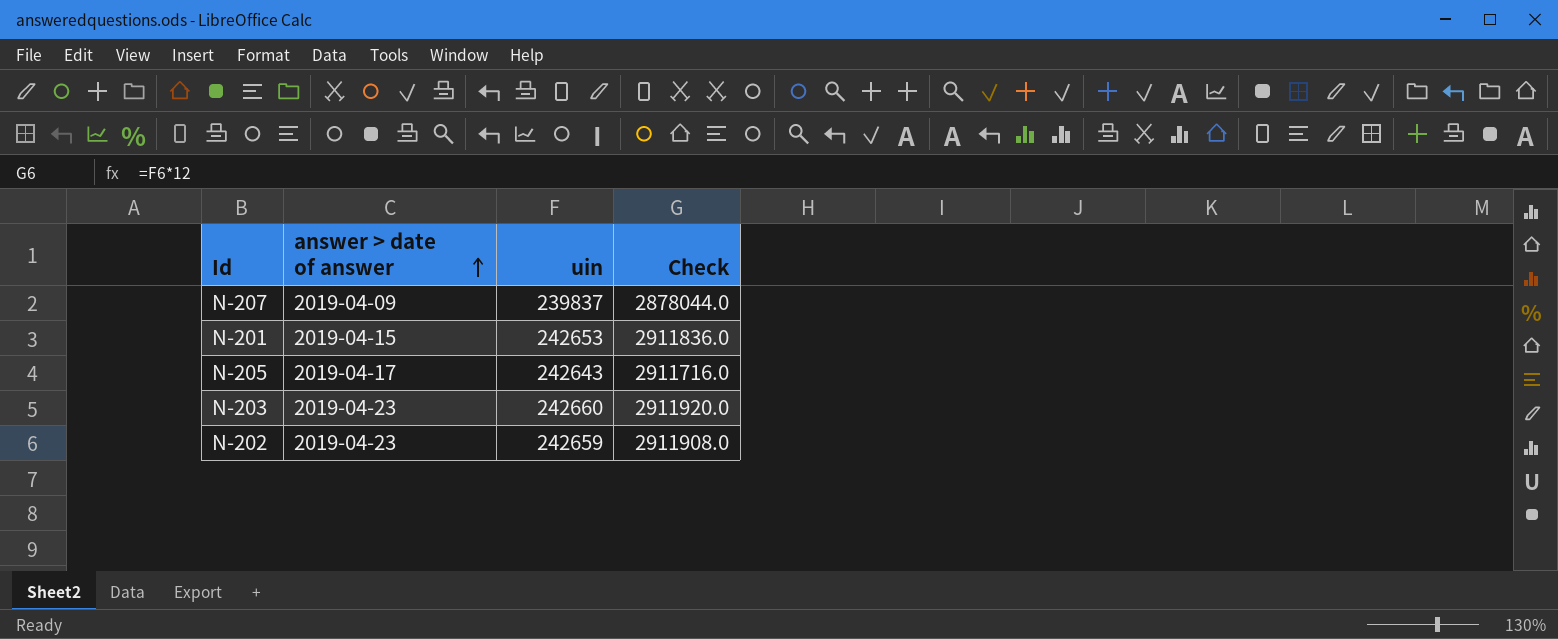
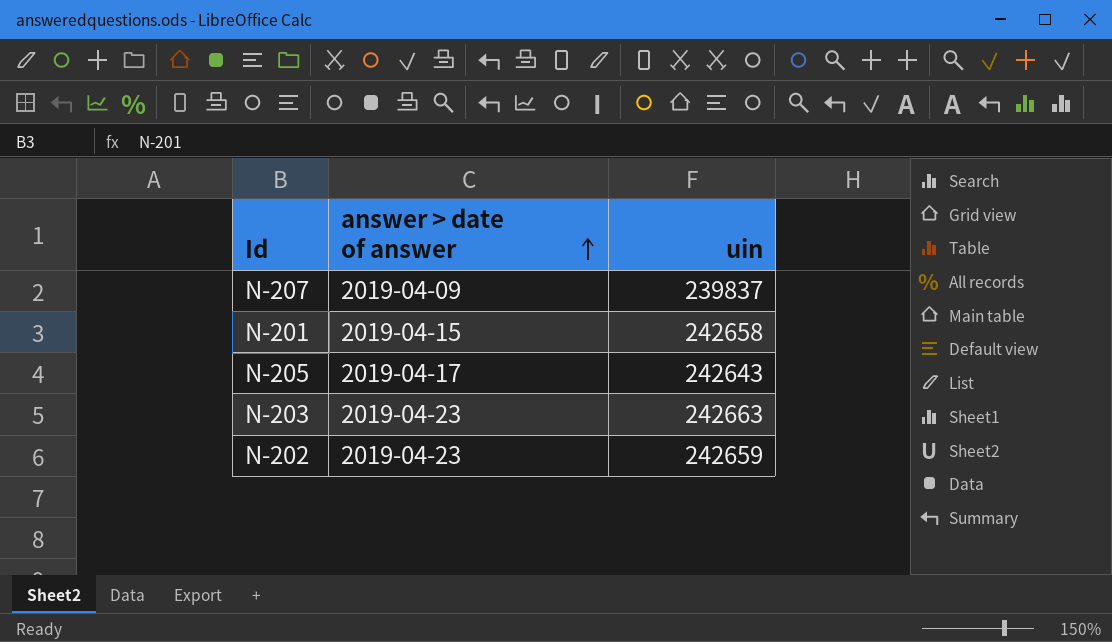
column Check | formula: [uin] * 12 -> none
N-201 | uin: 242653 -> 242658
N-203 | uin: 242660 -> 242663

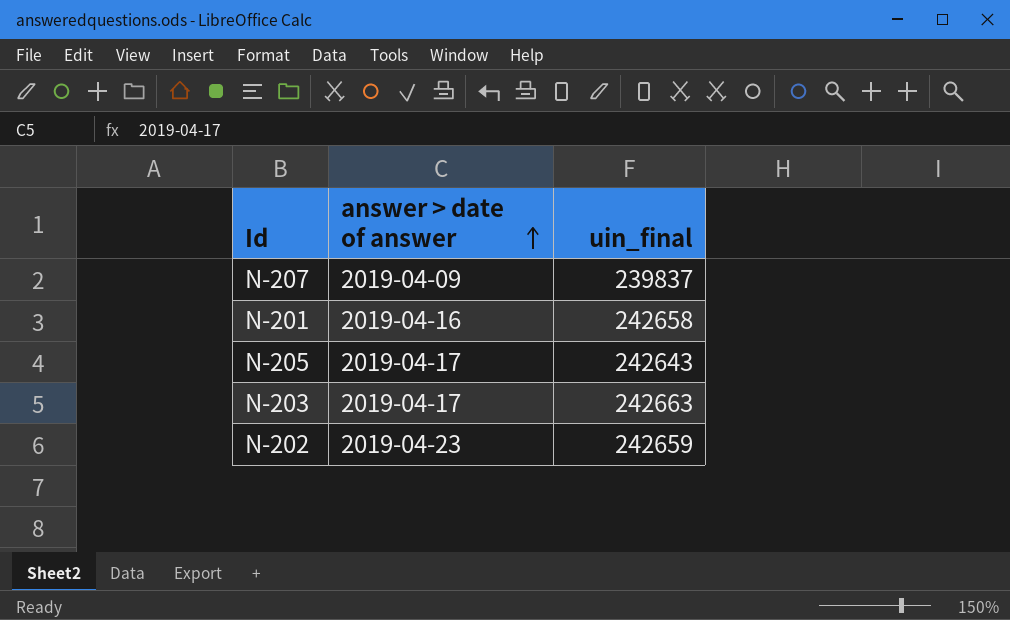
column name: uin -> uin_final
N-201 | answer > date of answer: 2019-04-15 -> 2019-04-16
N-203 | answer > date of answer: 2019-04-23 -> 2019-04-17

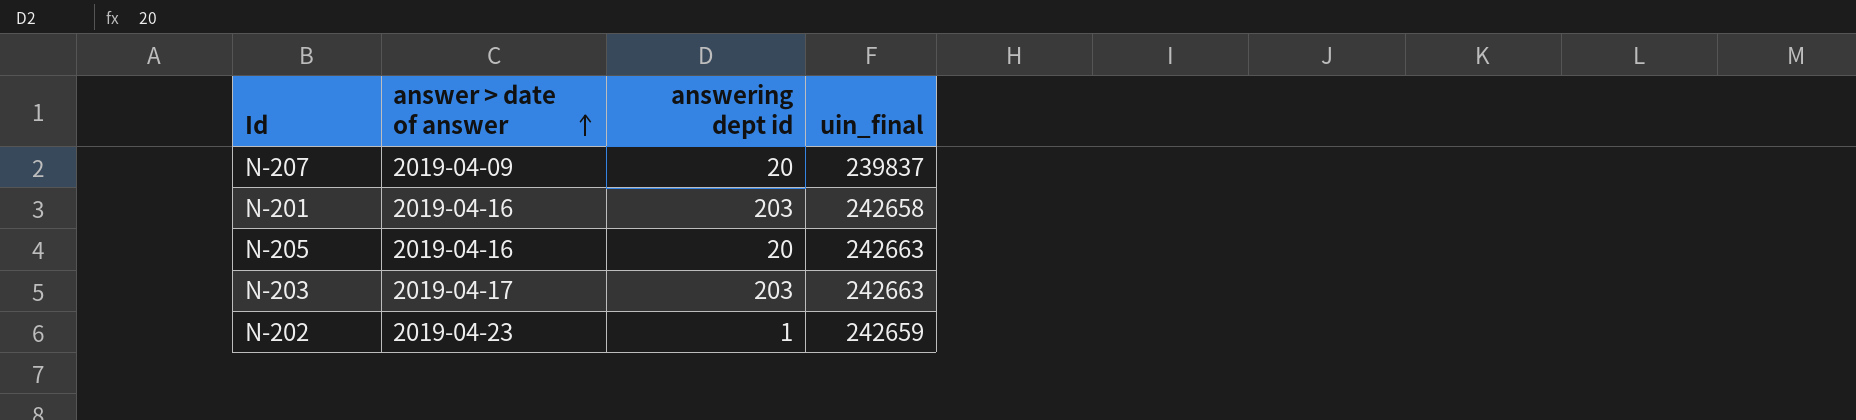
column answering dept id | position: none -> 3
N-205 | answer > date of answer: 2019-04-17 -> 2019-04-16
N-205 | uin_final: 242643 -> 242663

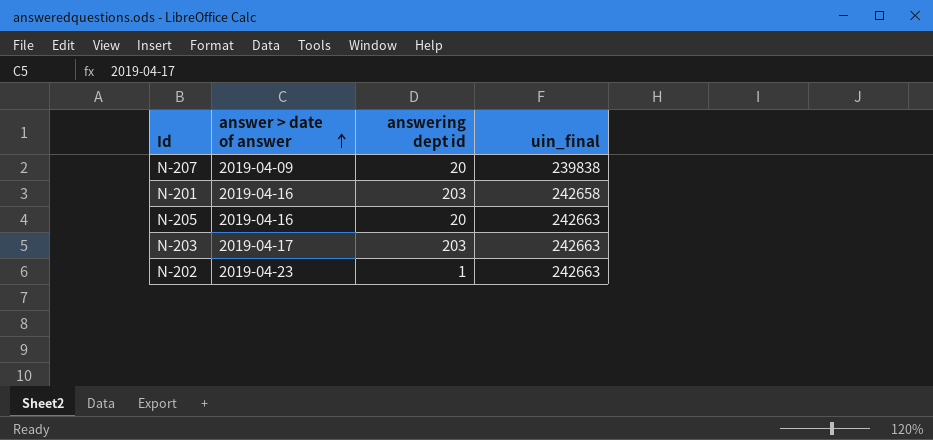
N-207 | uin_final: 239837 -> 239838
N-202 | uin_final: 242659 -> 242663

